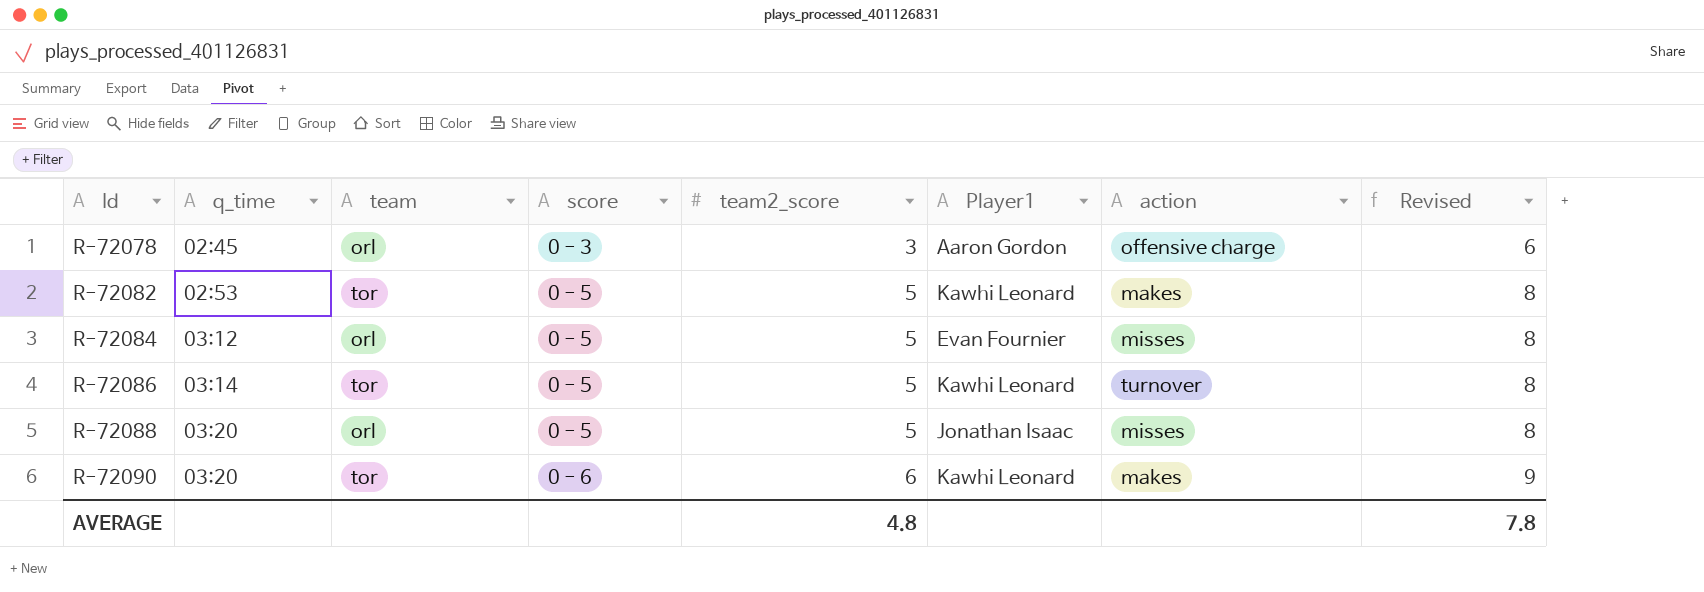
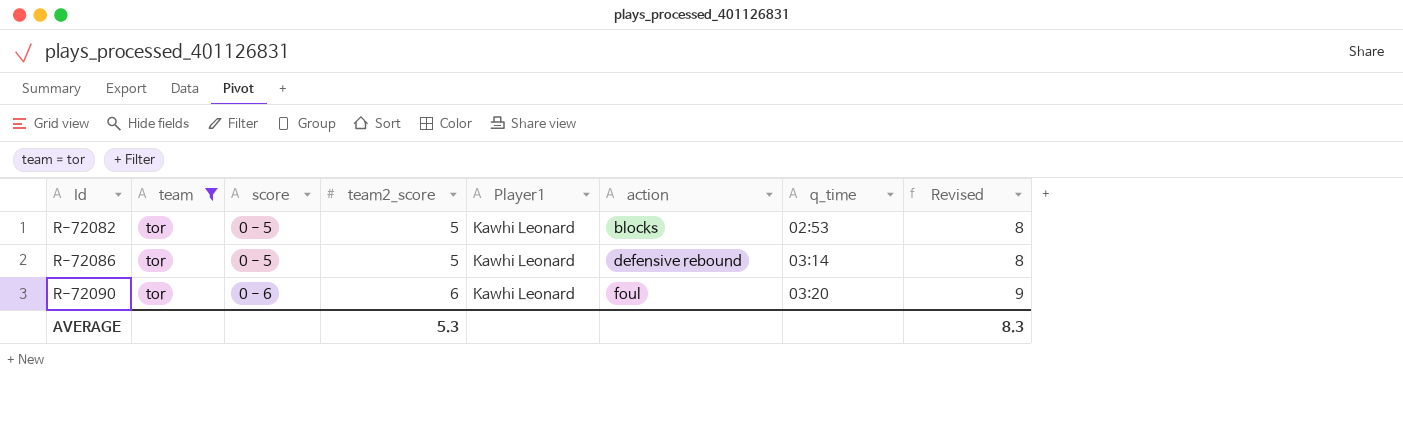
filter: none -> team = tor
column q_time | position: 2 -> 7
R-72082 | action: makes -> blocks
R-72086 | action: turnover -> defensive rebound
R-72090 | action: makes -> foul
AVERAGE | team2_score: 4.8 -> 5.3
AVERAGE | Revised: 7.8 -> 8.3

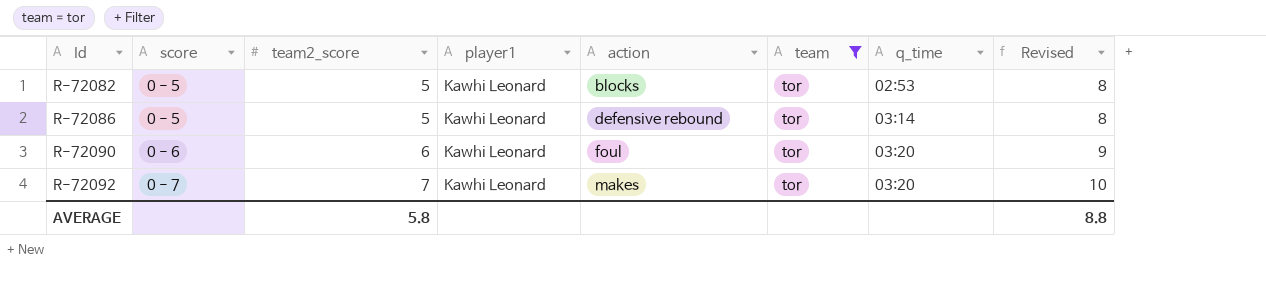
column name: Player1 -> player1
column team | position: 2 -> 6
row R-72092: none -> 0 - 7 | 7 | Kawhi Leonard | makes | tor | 03:20 | 10
AVERAGE | team2_score: 5.3 -> 5.8
AVERAGE | Revised: 8.3 -> 8.8

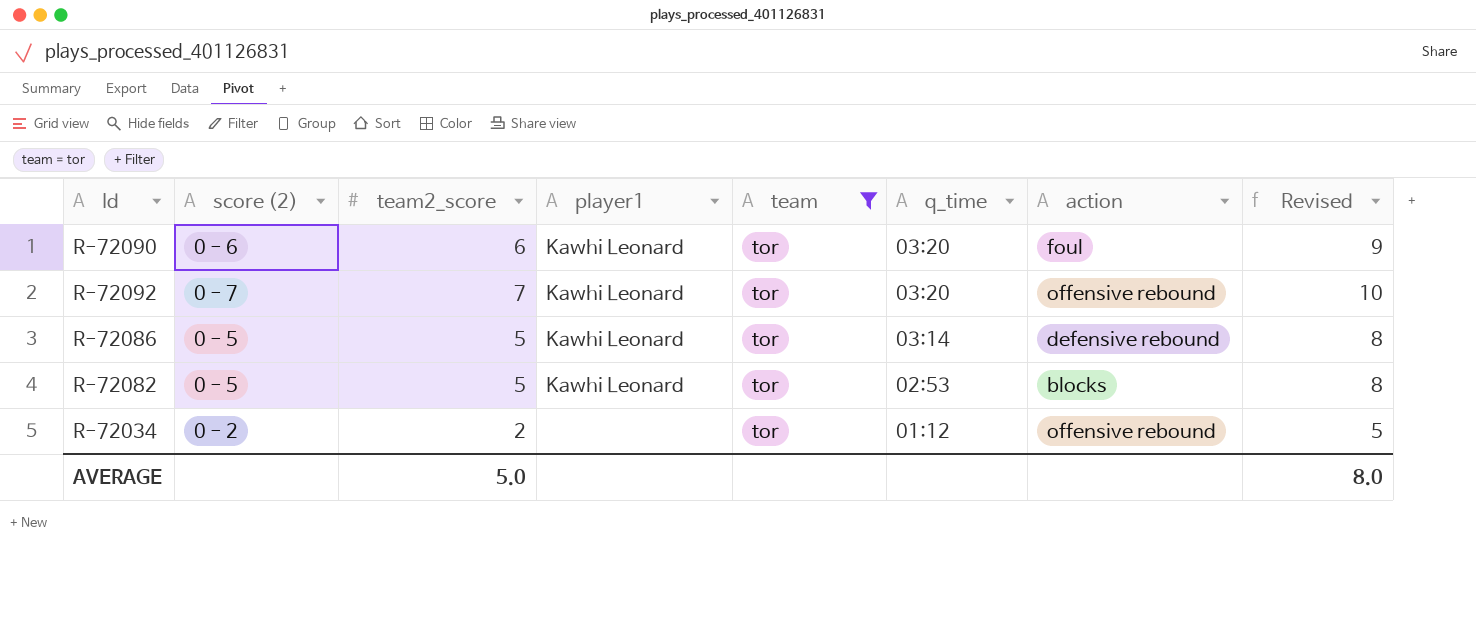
row order: Id ascending -> q_time descending
column name: score -> score (2)
column action | position: 5 -> 7
R-72092 | action: makes -> offensive rebound
row R-72034: none -> 0 - 2 | 2 | none | tor | 01:12 | offensive rebound | 5
AVERAGE | team2_score: 5.8 -> 5.0
AVERAGE | Revised: 8.8 -> 8.0

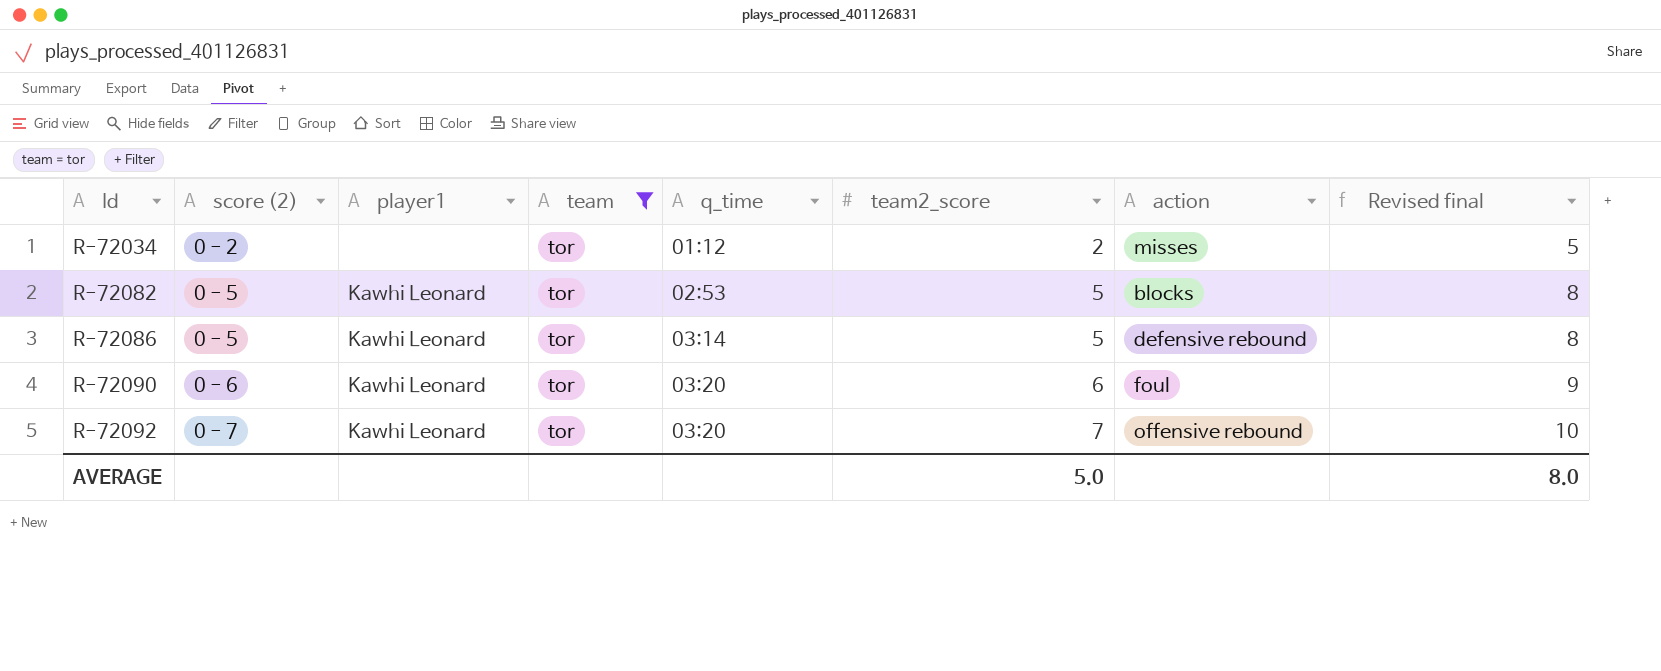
row order: q_time descending -> Id ascending
column team2_score | position: 3 -> 6
column name: Revised -> Revised final
R-72034 | action: offensive rebound -> misses

